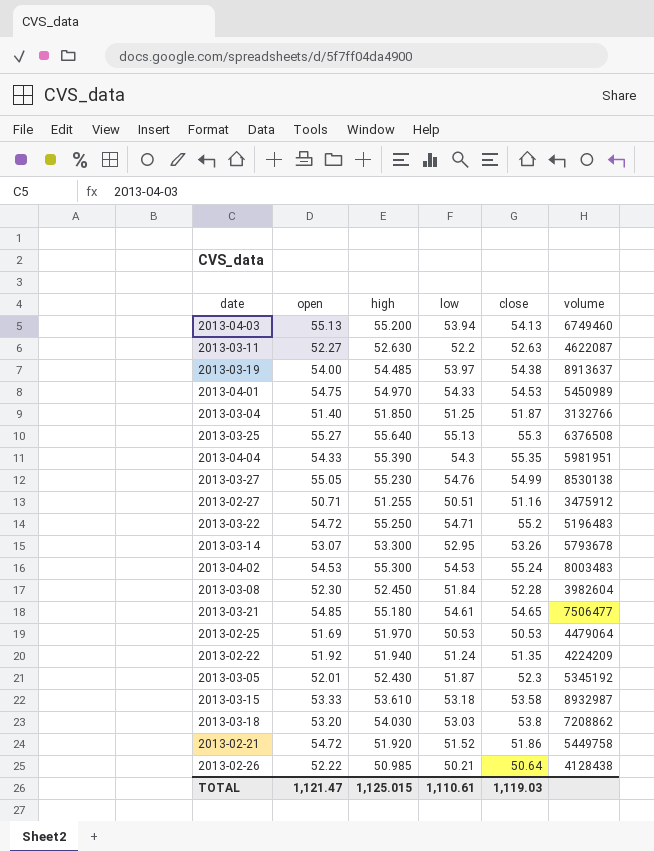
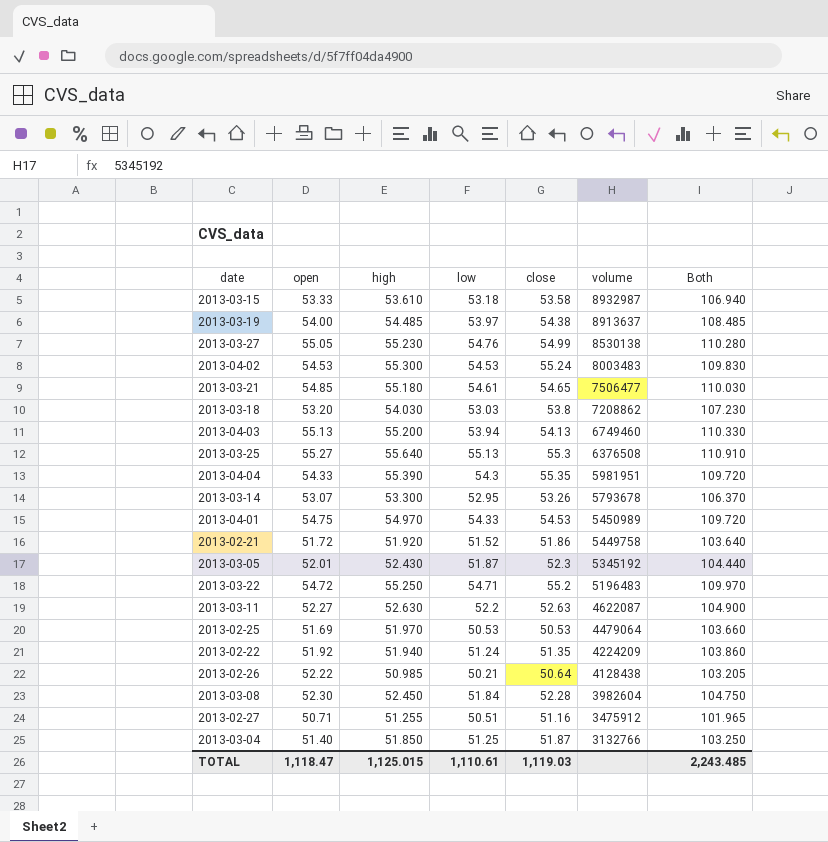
row order: none -> volume descending
column Both | formula: none -> [open] + [high]
2013-02-21 | open: 54.72 -> 51.72
TOTAL | open: 1,121.47 -> 1,118.47

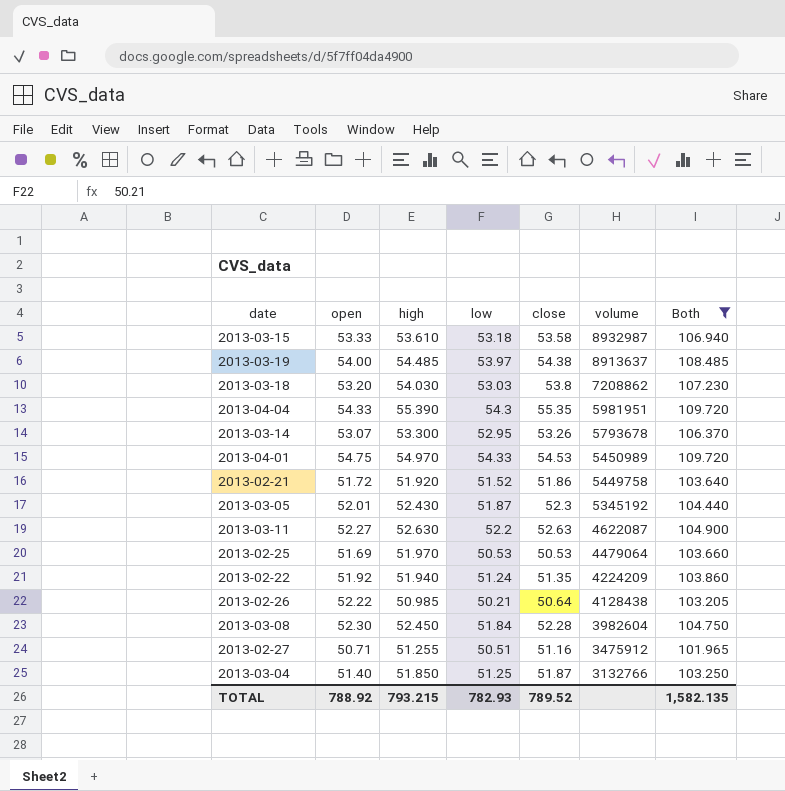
filter: none -> Both <= 109.720
TOTAL | open: 1,118.47 -> 788.92
TOTAL | high: 1,125.015 -> 793.215
TOTAL | low: 1,110.61 -> 782.93
TOTAL | close: 1,119.03 -> 789.52
TOTAL | Both: 2,243.485 -> 1,582.135

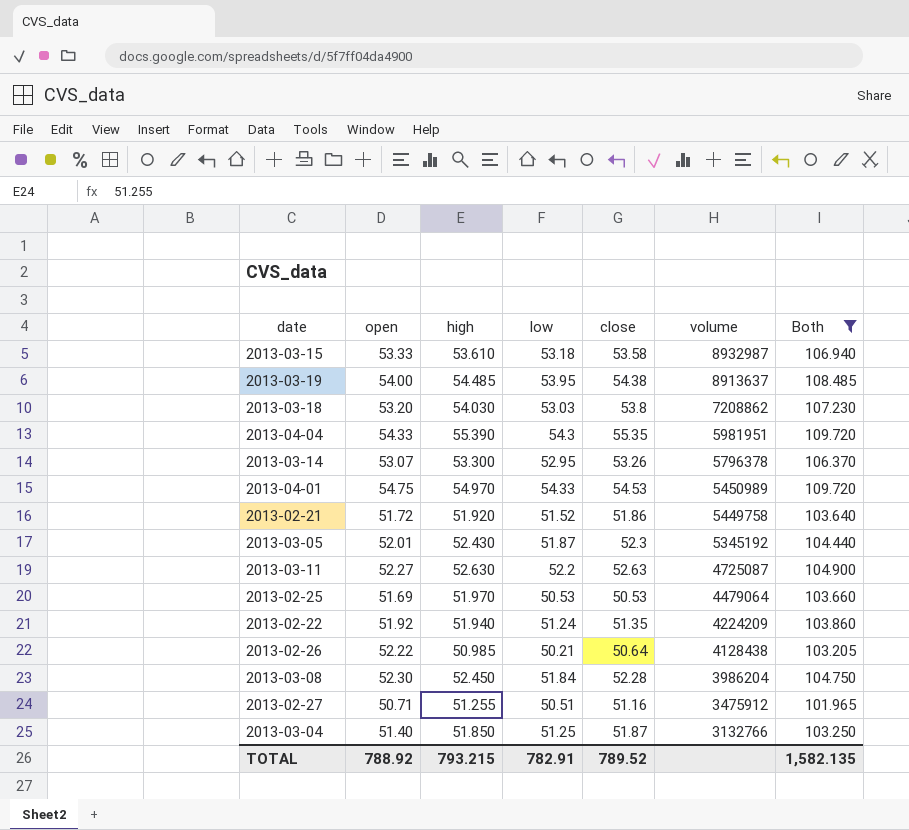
2013-03-19 | low: 53.97 -> 53.95
2013-03-14 | volume: 5793678 -> 5796378
2013-03-11 | volume: 4622087 -> 4725087
2013-03-08 | volume: 3982604 -> 3986204
TOTAL | low: 782.93 -> 782.91

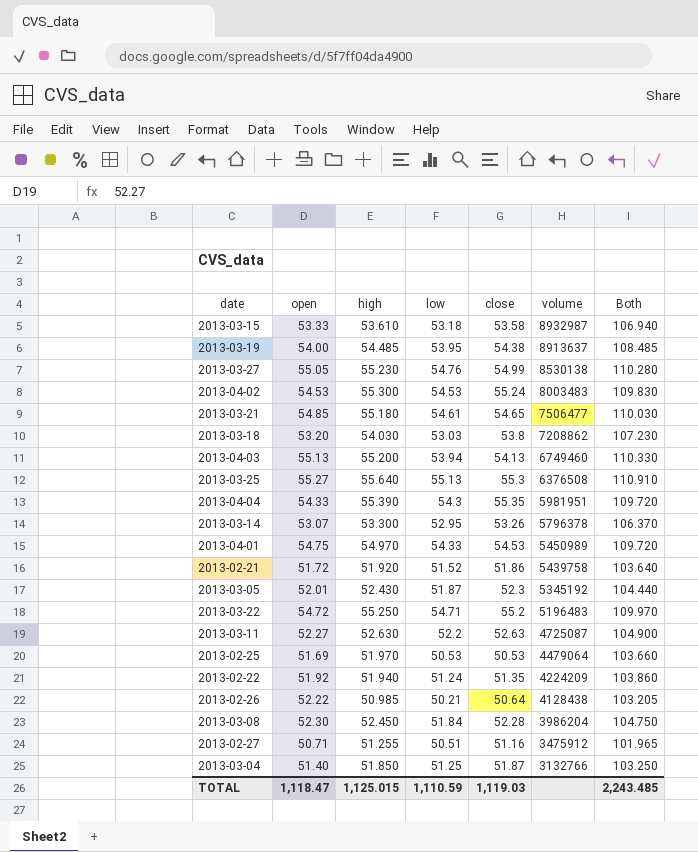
filter: Both <= 109.720 -> none
2013-02-21 | volume: 5449758 -> 5439758
TOTAL | open: 788.92 -> 1,118.47
TOTAL | high: 793.215 -> 1,125.015
TOTAL | low: 782.91 -> 1,110.59
TOTAL | close: 789.52 -> 1,119.03
TOTAL | Both: 1,582.135 -> 2,243.485

